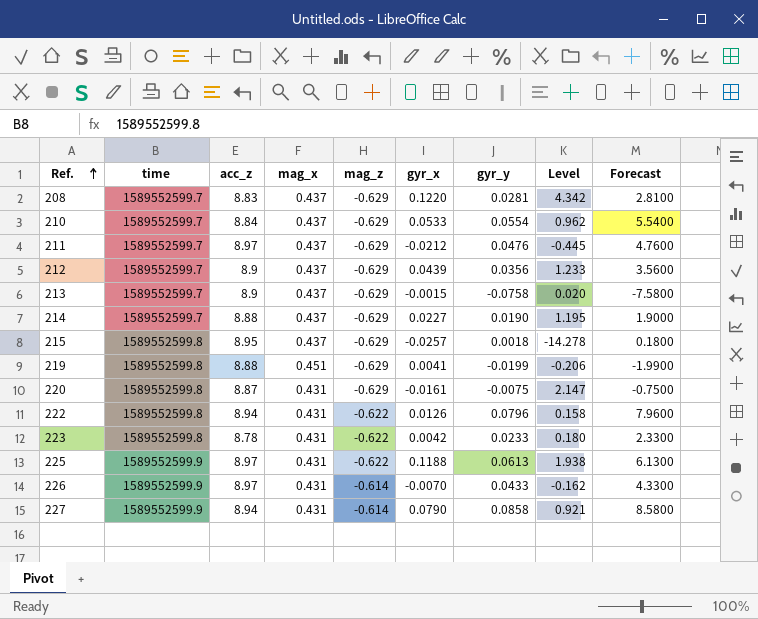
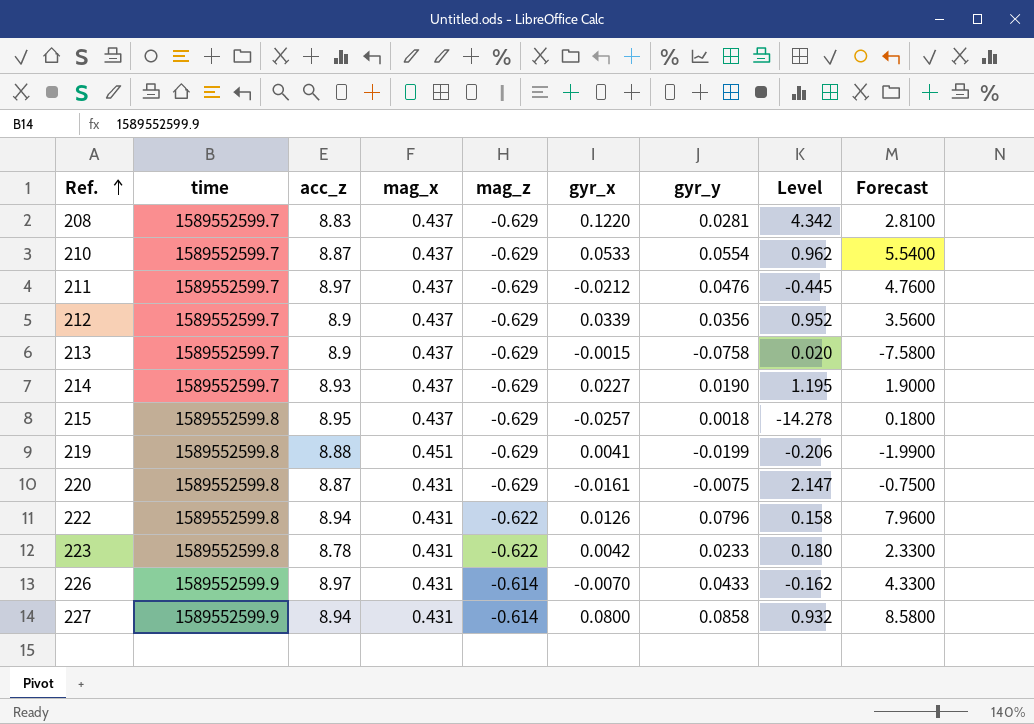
row 225: 1589552599.9 | 8.97 | 0.431 | -0.622 | 0.1188 | 0.0613 | 1.938 | 6.1300 -> none
210 | acc_z: 8.84 -> 8.87
212 | gyr_x: 0.0439 -> 0.0339
212 | Level: 1.233 -> 0.952
214 | acc_z: 8.88 -> 8.93
227 | gyr_x: 0.0790 -> 0.0800
227 | Level: 0.921 -> 0.932

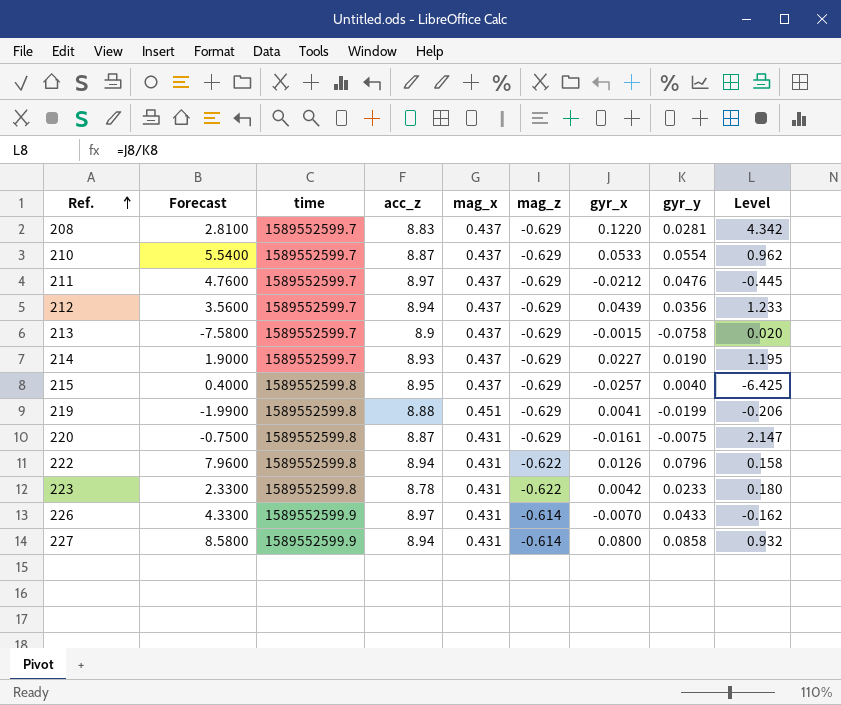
column Forecast | position: 9 -> 2
212 | acc_z: 8.9 -> 8.94
212 | gyr_x: 0.0339 -> 0.0439
212 | Level: 0.952 -> 1.233
215 | Forecast: 0.1800 -> 0.4000
215 | gyr_y: 0.0018 -> 0.0040
215 | Level: -14.278 -> -6.425

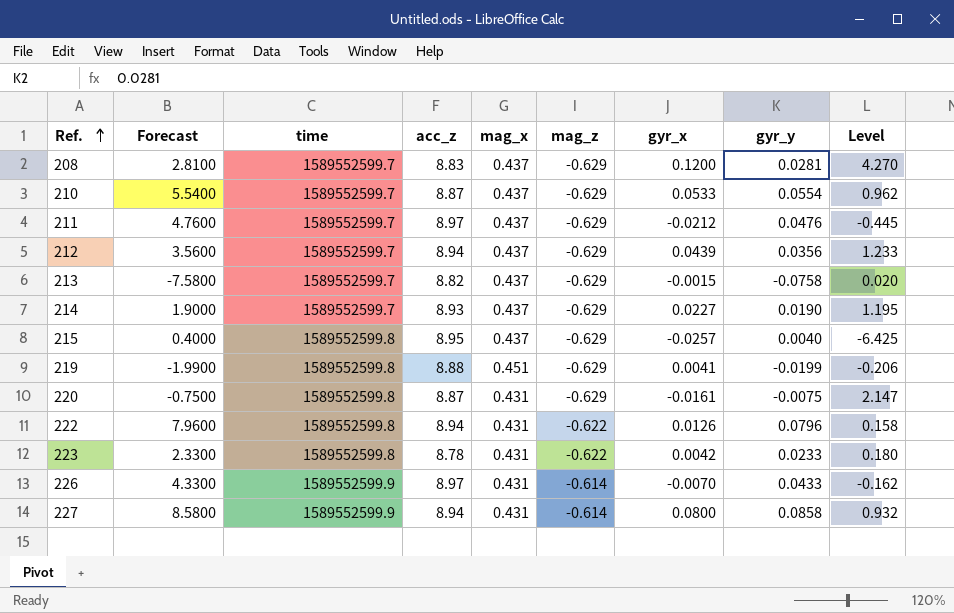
208 | gyr_x: 0.1220 -> 0.1200
208 | Level: 4.342 -> 4.270
213 | acc_z: 8.9 -> 8.82

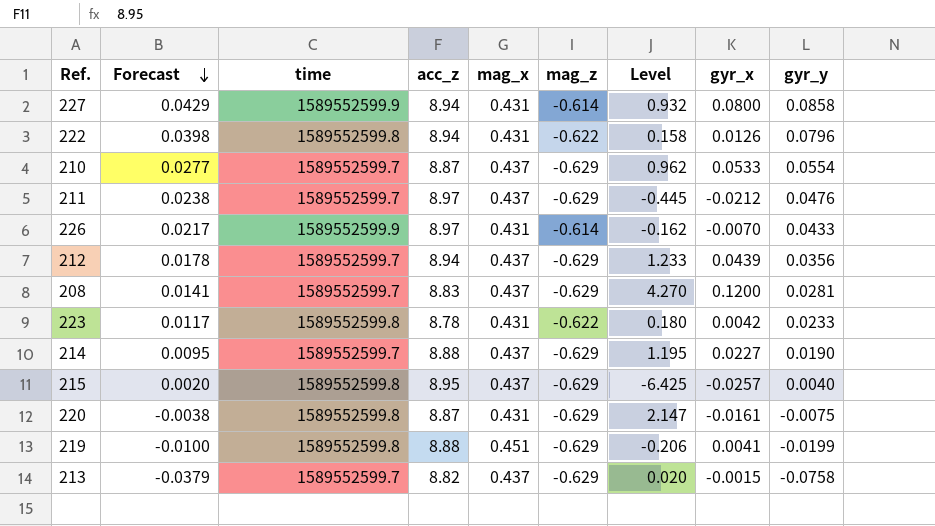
row order: Ref. ascending -> Forecast descending
column Forecast | formula: [gyr_y] * 100 -> [gyr_y] * 0.5
column Level | position: 9 -> 7
214 | acc_z: 8.93 -> 8.88

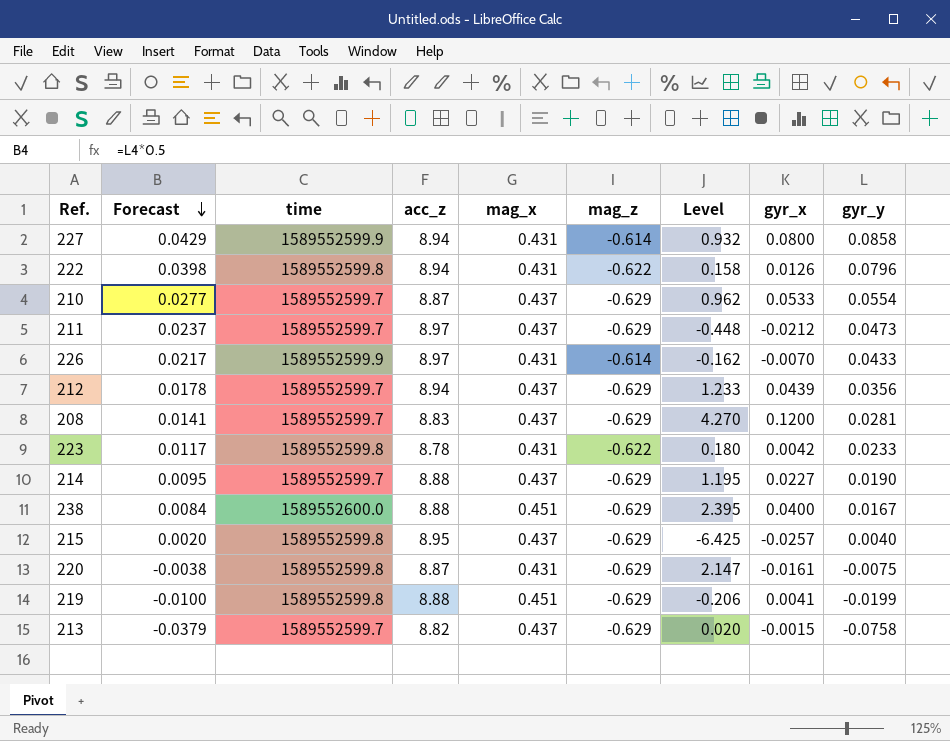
211 | Forecast: 0.0238 -> 0.0237
211 | Level: -0.445 -> -0.448
211 | gyr_y: 0.0476 -> 0.0473
row 238: none -> 0.0084 | 1589552600.0 | 8.88 | 0.451 | -0.629 | 2.395 | 0.0400 | 0.0167

